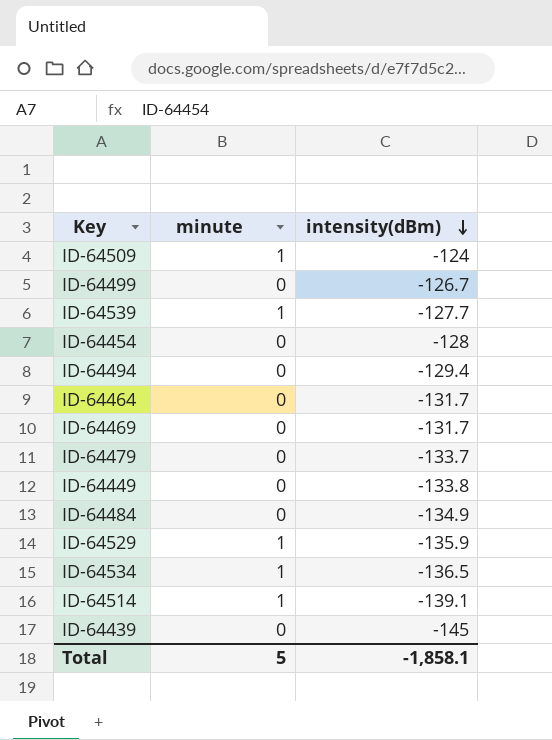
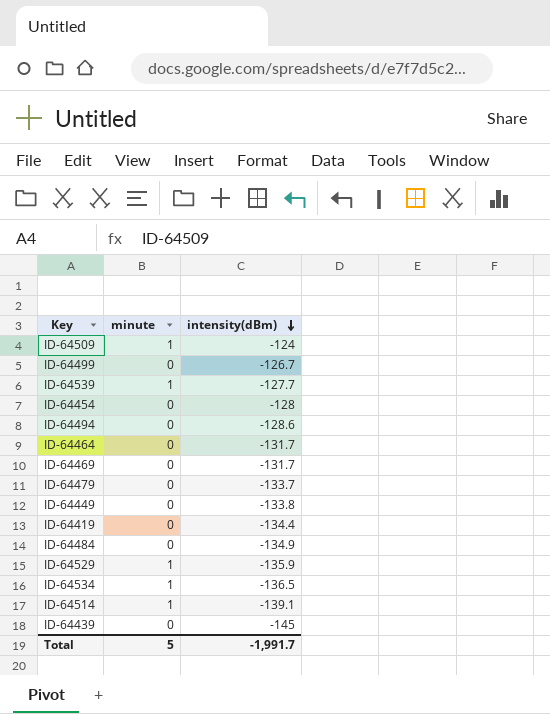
ID-64494 | intensity(dBm): -129.4 -> -128.6
row ID-64419: none -> 0 | -134.4
Total | intensity(dBm): -1,858.1 -> -1,991.7

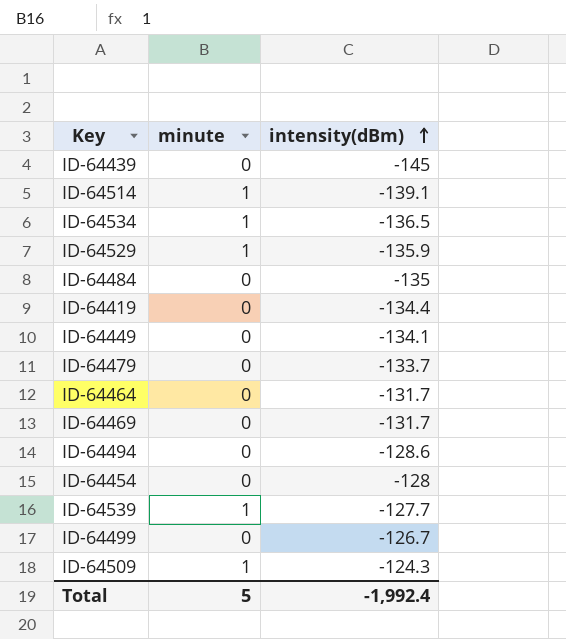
row order: intensity(dBm) descending -> intensity(dBm) ascending
ID-64484 | intensity(dBm): -134.9 -> -135
ID-64449 | intensity(dBm): -133.8 -> -134.1
ID-64509 | intensity(dBm): -124 -> -124.3
Total | intensity(dBm): -1,991.7 -> -1,992.4

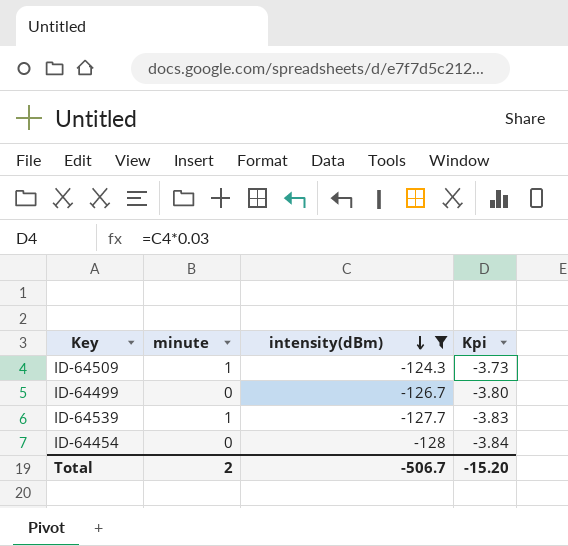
filter: none -> intensity(dBm) >= -128
row order: intensity(dBm) ascending -> intensity(dBm) descending
column Kpi | formula: none -> [intensity(dBm)] * 0.03
Total | minute: 5 -> 2
Total | intensity(dBm): -1,992.4 -> -506.7

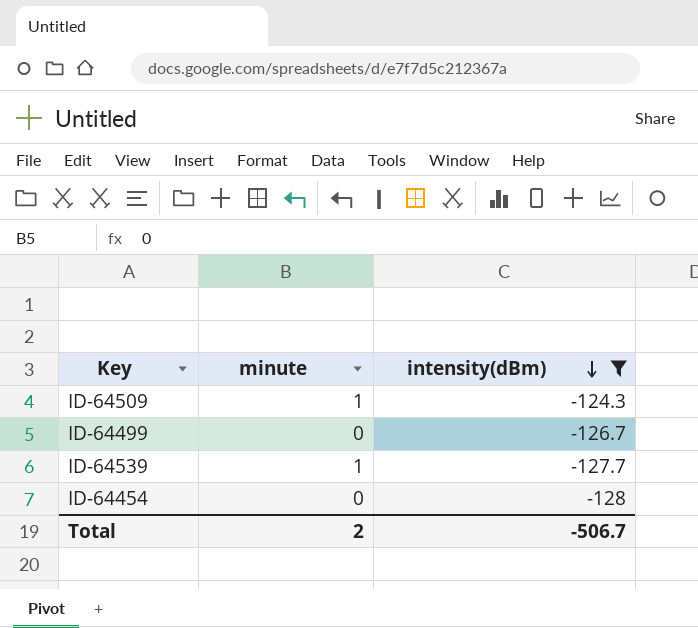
column Kpi | formula: [intensity(dBm)] * 0.03 -> none

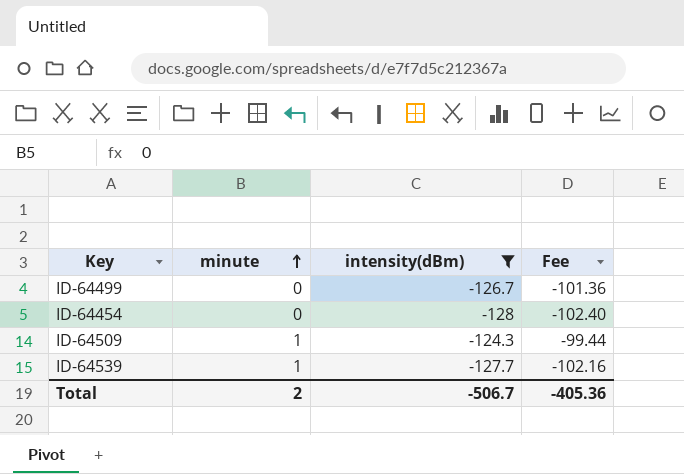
row order: intensity(dBm) descending -> minute ascending
column Fee | formula: none -> [intensity(dBm)] * 0.8

